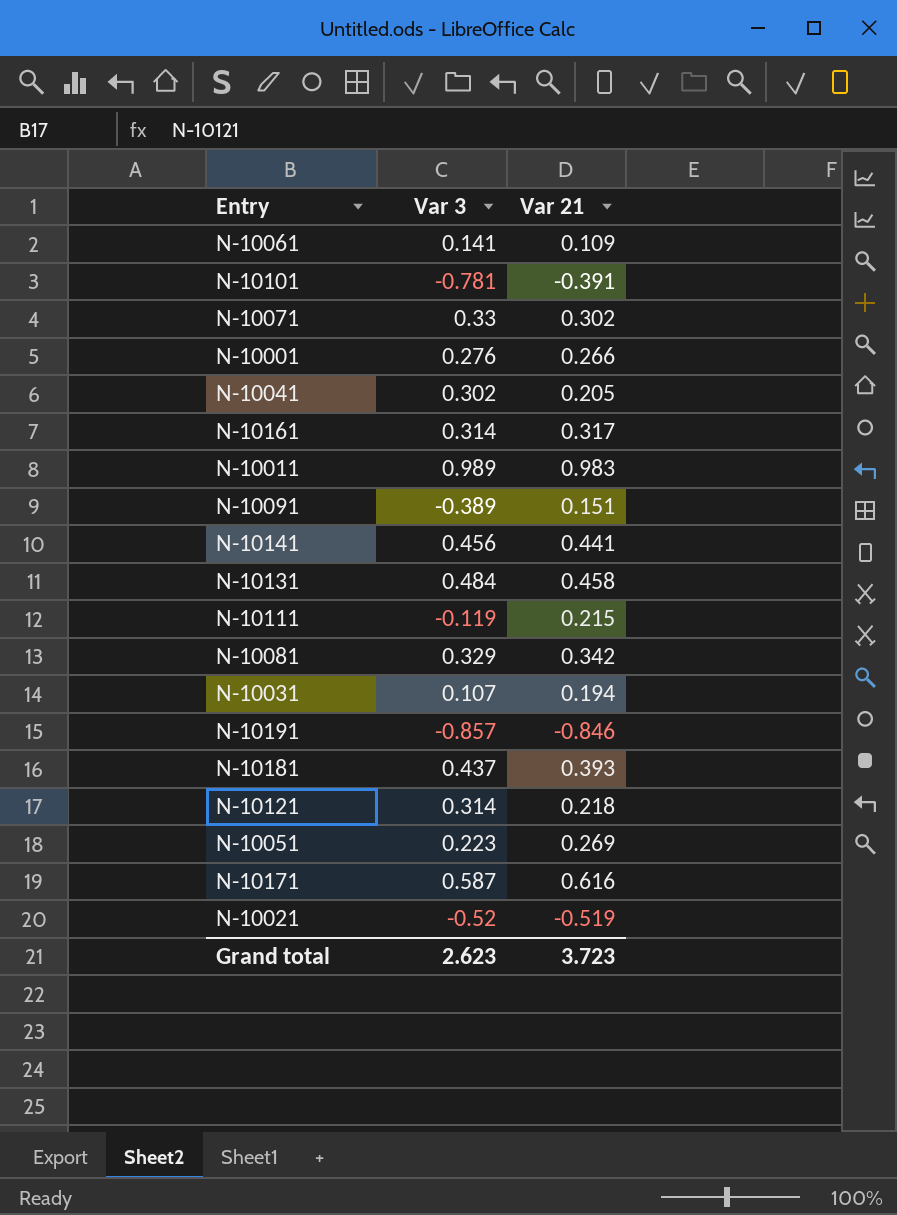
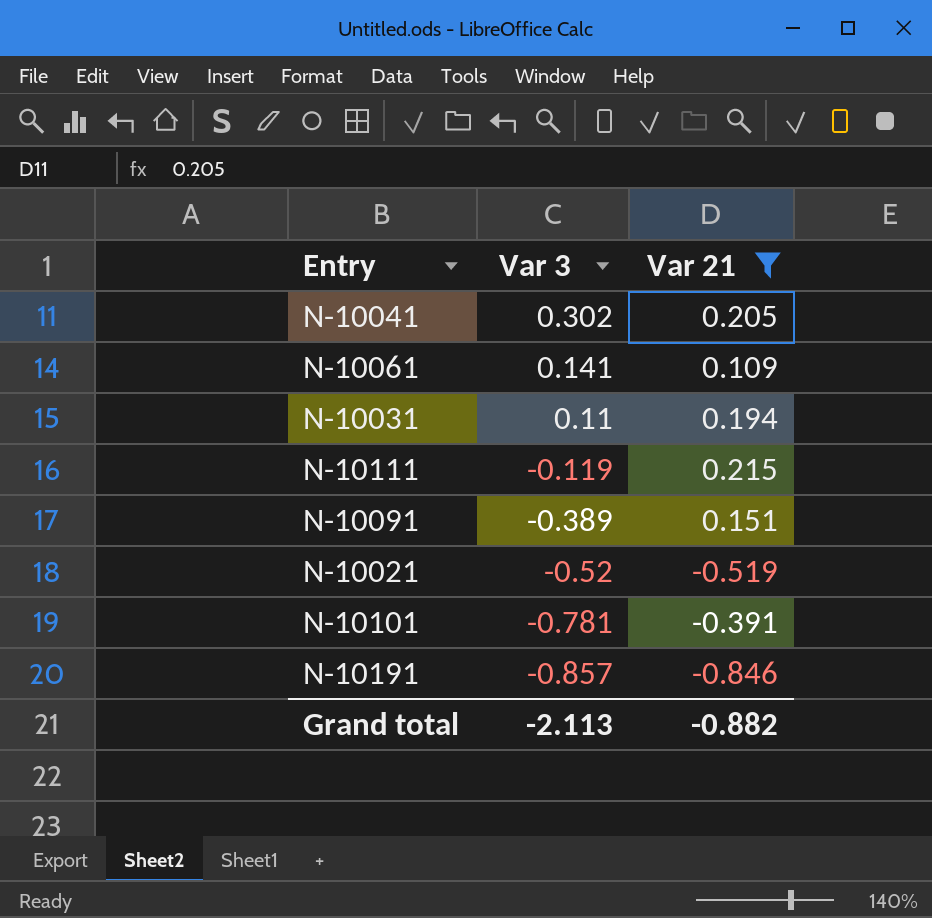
filter: none -> Var 21 <= 0.215
row order: none -> Var 3 descending
N-10031 | Var 3: 0.107 -> 0.11
Grand total | Var 3: 2.623 -> -2.113
Grand total | Var 21: 3.723 -> -0.882

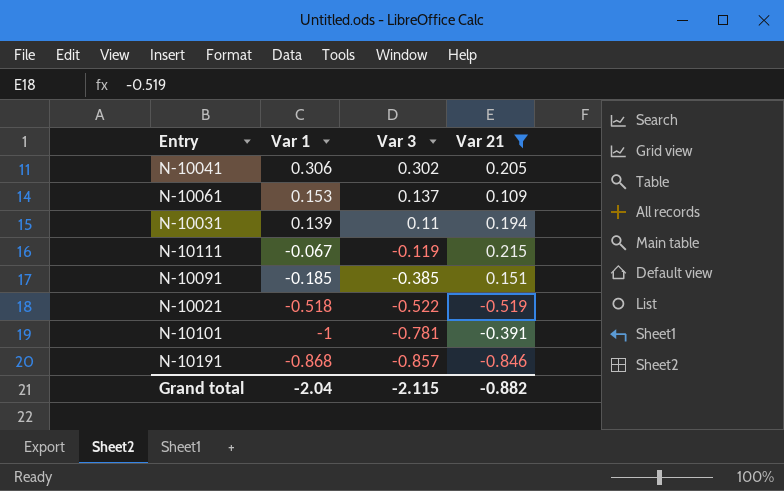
column Var 1 | position: none -> 2
N-10061 | Var 3: 0.141 -> 0.137
N-10091 | Var 3: -0.389 -> -0.385
N-10021 | Var 3: -0.52 -> -0.522
Grand total | Var 3: -2.113 -> -2.115

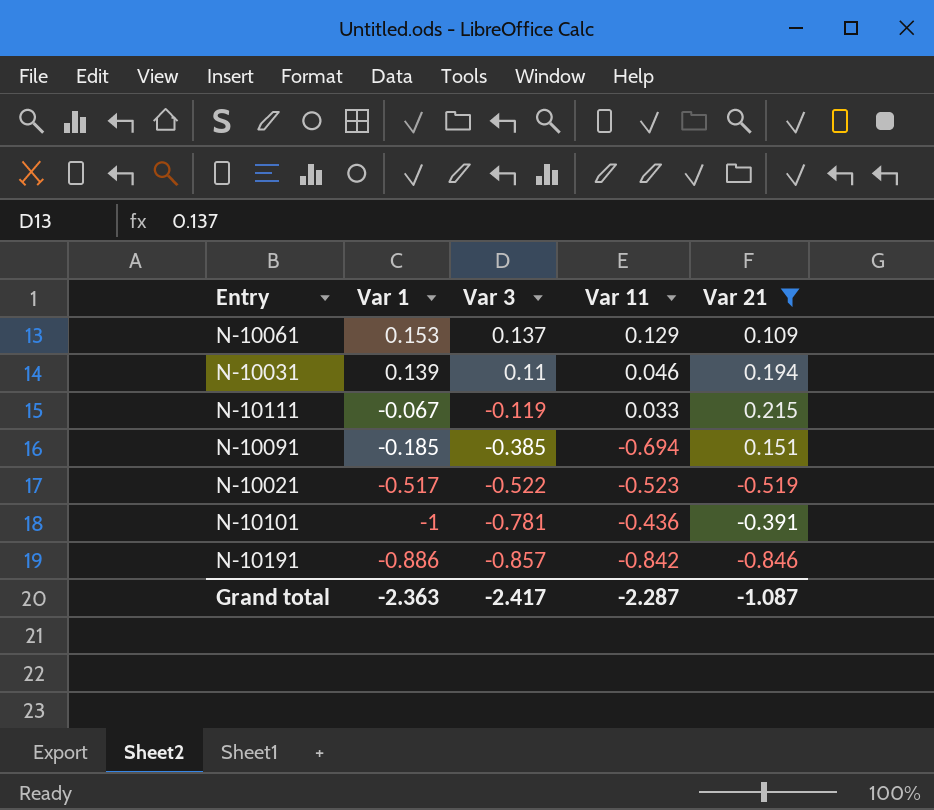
column Var 11 | position: none -> 4
row N-10041: 0.306 | 0.302 | 0.205 -> none
N-10021 | Var 1: -0.518 -> -0.517
N-10191 | Var 1: -0.868 -> -0.886
Grand total | Var 1: -2.04 -> -2.363
Grand total | Var 3: -2.115 -> -2.417
Grand total | Var 21: -0.882 -> -1.087

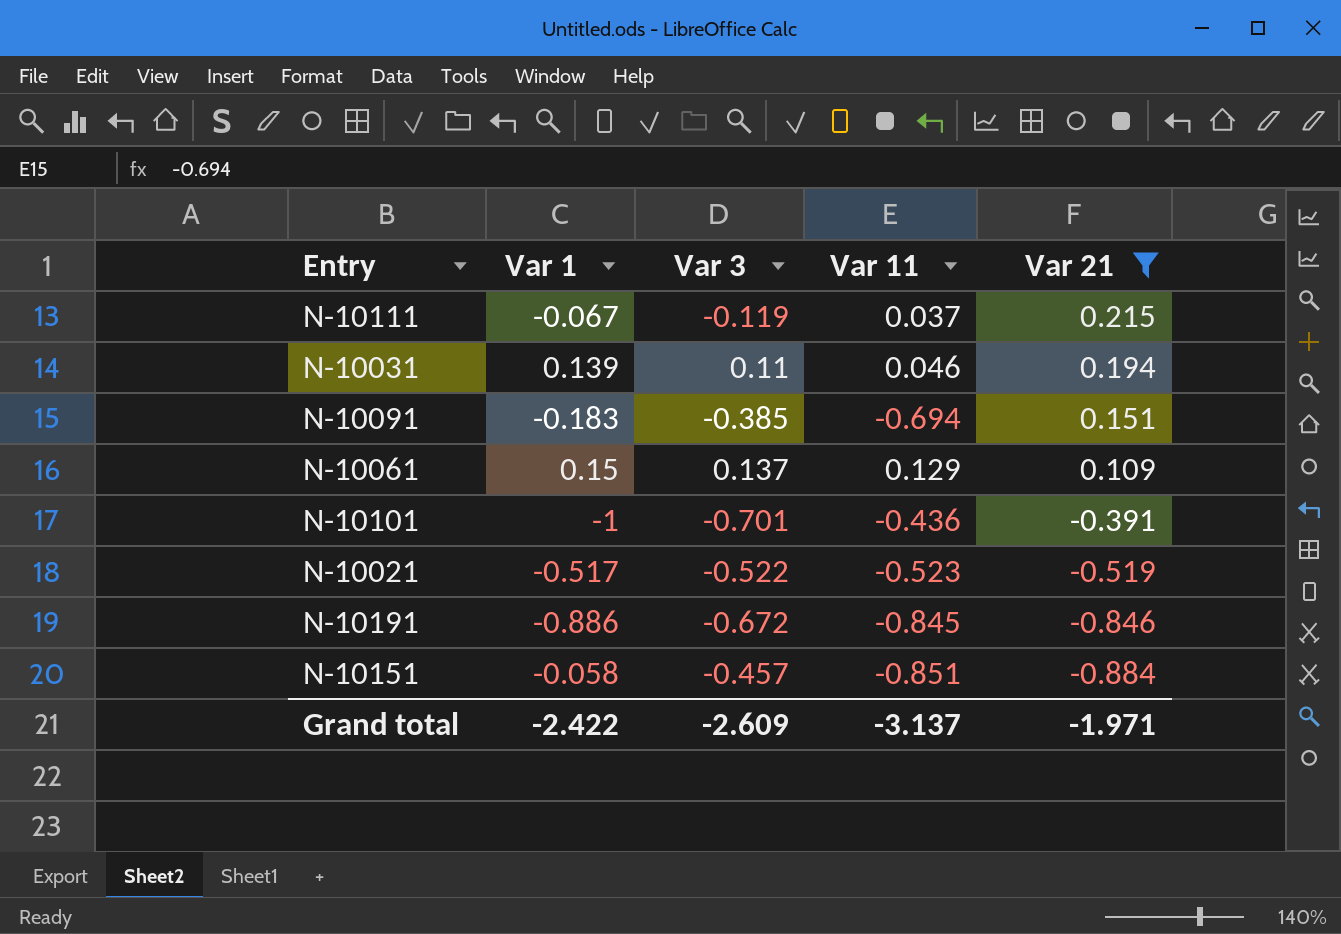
row order: Var 3 descending -> Var 21 descending
N-10111 | Var 11: 0.033 -> 0.037
N-10091 | Var 1: -0.185 -> -0.183
N-10061 | Var 1: 0.153 -> 0.15
N-10101 | Var 3: -0.781 -> -0.701
N-10191 | Var 3: -0.857 -> -0.672
N-10191 | Var 11: -0.842 -> -0.845
row N-10151: none -> -0.058 | -0.457 | -0.851 | -0.884
Grand total | Var 1: -2.363 -> -2.422
Grand total | Var 3: -2.417 -> -2.609
Grand total | Var 11: -2.287 -> -3.137
Grand total | Var 21: -1.087 -> -1.971

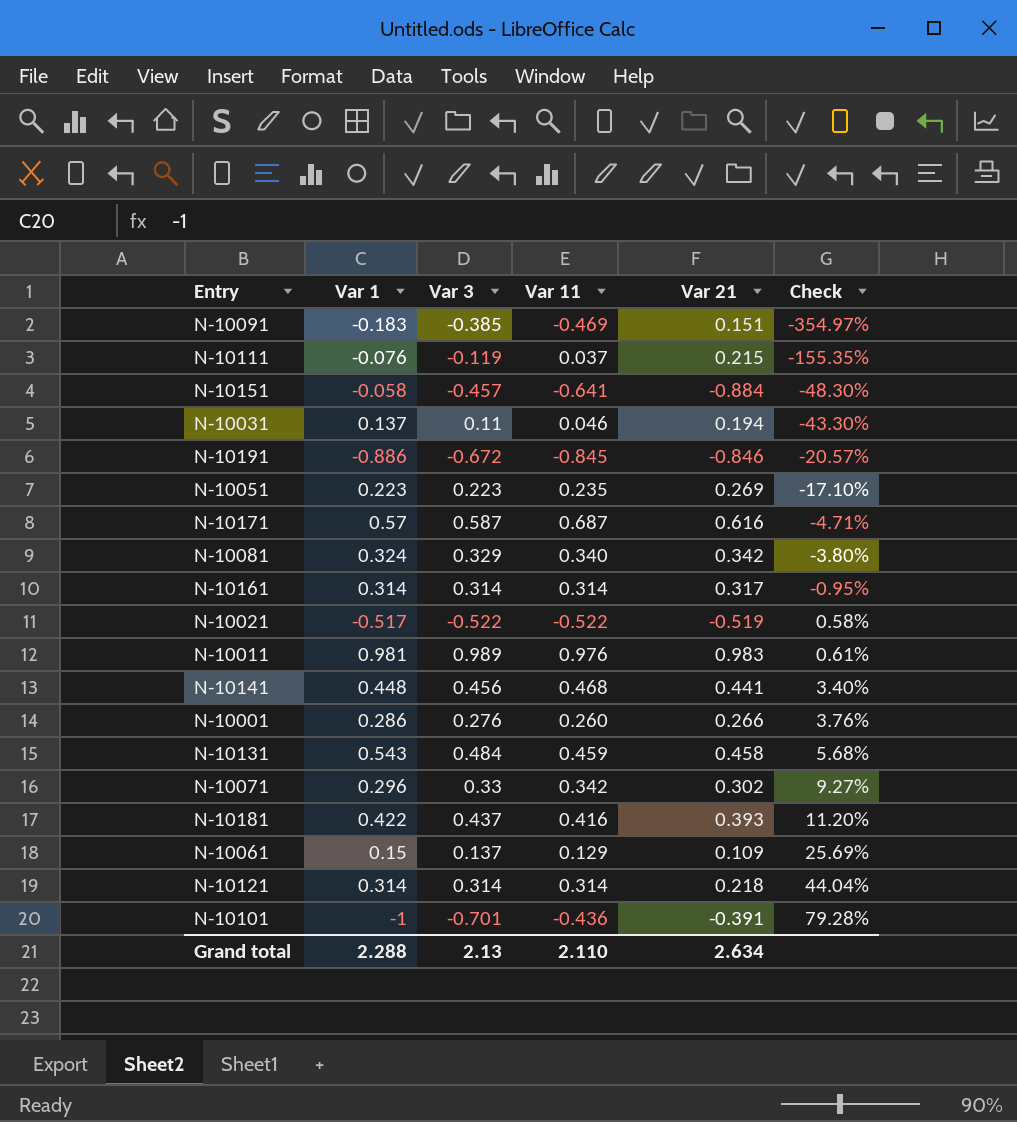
filter: Var 21 <= 0.215 -> none
row order: Var 21 descending -> Check ascending
column Check | formula: none -> ([Var 3] - [Var 21]) / [Var 21]
N-10091 | Var 11: -0.694 -> -0.469
N-10111 | Var 1: -0.067 -> -0.076
N-10151 | Var 11: -0.851 -> -0.641
N-10031 | Var 1: 0.139 -> 0.137
N-10021 | Var 11: -0.523 -> -0.522
Grand total | Var 1: -2.422 -> 2.288
Grand total | Var 3: -2.609 -> 2.13
Grand total | Var 11: -3.137 -> 2.110
Grand total | Var 21: -1.971 -> 2.634

